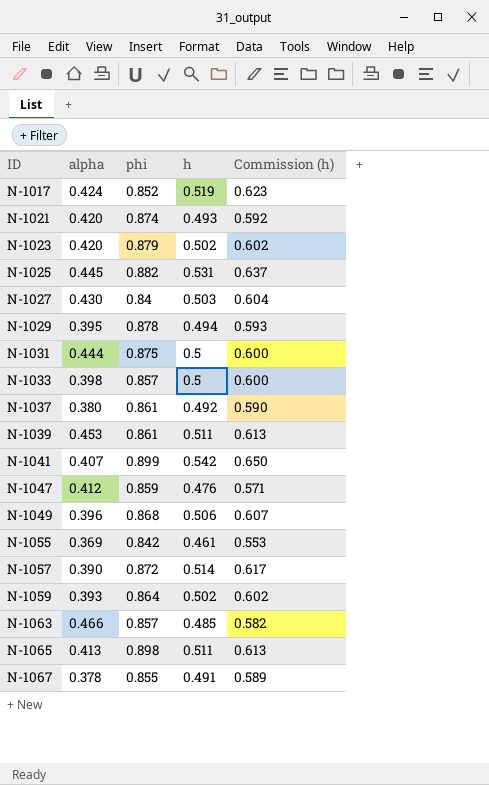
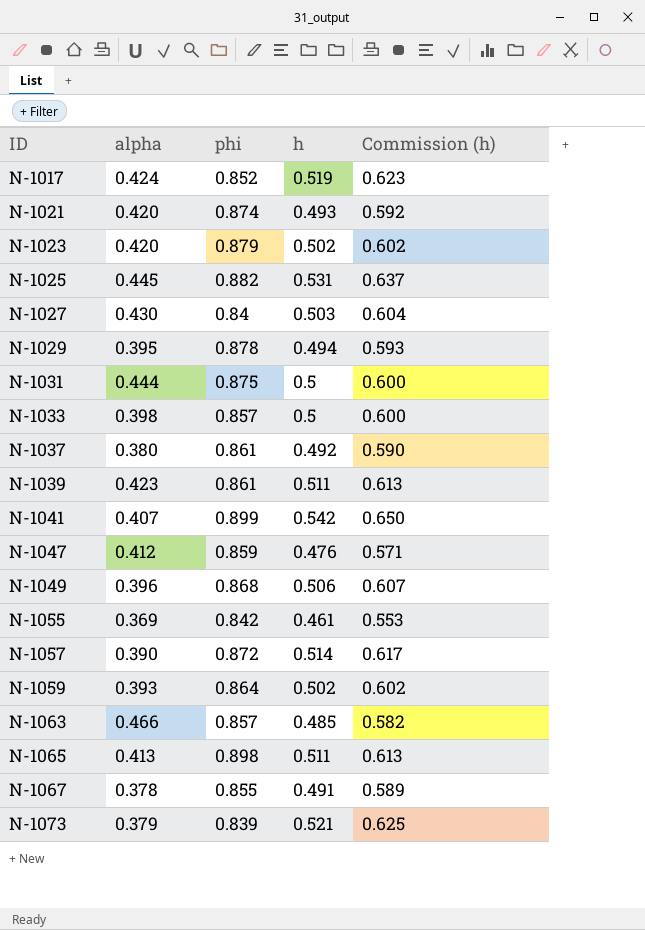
N-1039 | alpha: 0.453 -> 0.423
row N-1073: none -> 0.379 | 0.839 | 0.521 | 0.625

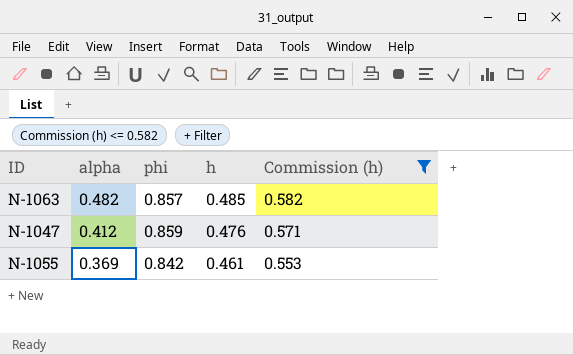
filter: none -> Commission (h) <= 0.582
row order: ID ascending -> alpha descending
N-1063 | alpha: 0.466 -> 0.482

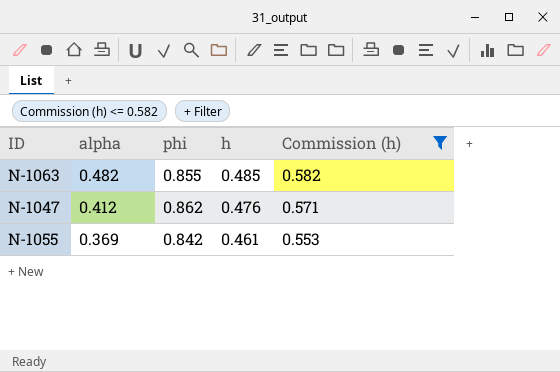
N-1063 | phi: 0.857 -> 0.855
N-1047 | phi: 0.859 -> 0.862

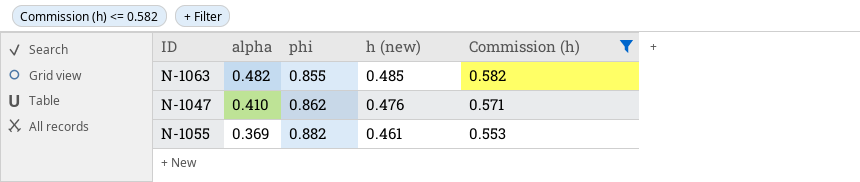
column name: h -> h (new)
N-1047 | alpha: 0.412 -> 0.410
N-1055 | phi: 0.842 -> 0.882

